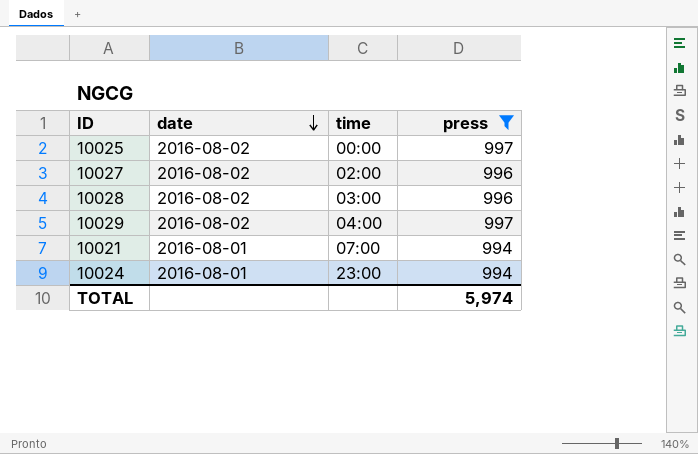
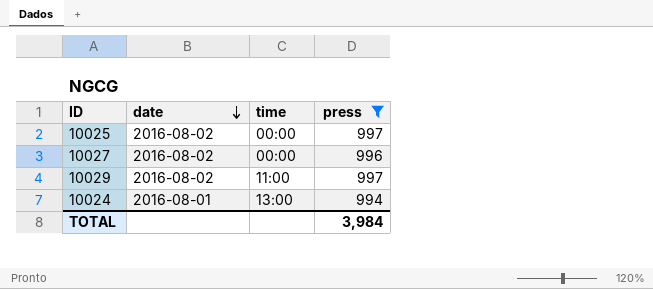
row 10028: 2016-08-02 | 03:00 | 996 -> none
row 10021: 2016-08-01 | 07:00 | 994 -> none
10027 | time: 02:00 -> 00:00
10029 | time: 04:00 -> 11:00
10024 | time: 23:00 -> 13:00
TOTAL | press: 5,974 -> 3,984

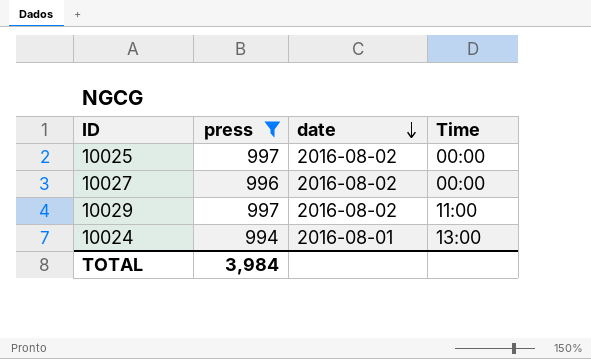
column press | position: 4 -> 2
column name: time -> Time

